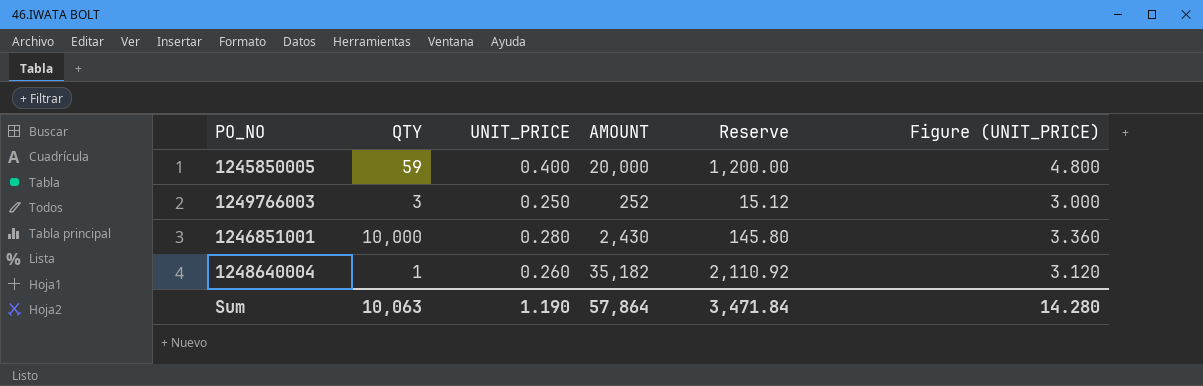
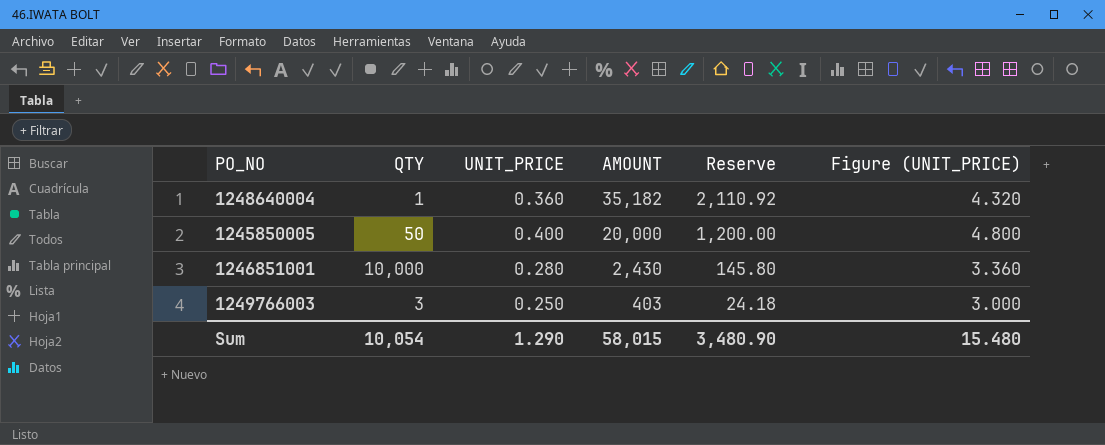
row order: none -> AMOUNT descending
1248640004 | UNIT_PRICE: 0.260 -> 0.360
1248640004 | Figure (UNIT_PRICE): 3.120 -> 4.320
1245850005 | QTY: 59 -> 50
1249766003 | AMOUNT: 252 -> 403
1249766003 | Reserve: 15.12 -> 24.18
Sum | QTY: 10,063 -> 10,054
Sum | UNIT_PRICE: 1.190 -> 1.290
Sum | AMOUNT: 57,864 -> 58,015
Sum | Reserve: 3,471.84 -> 3,480.90
Sum | Figure (UNIT_PRICE): 14.280 -> 15.480

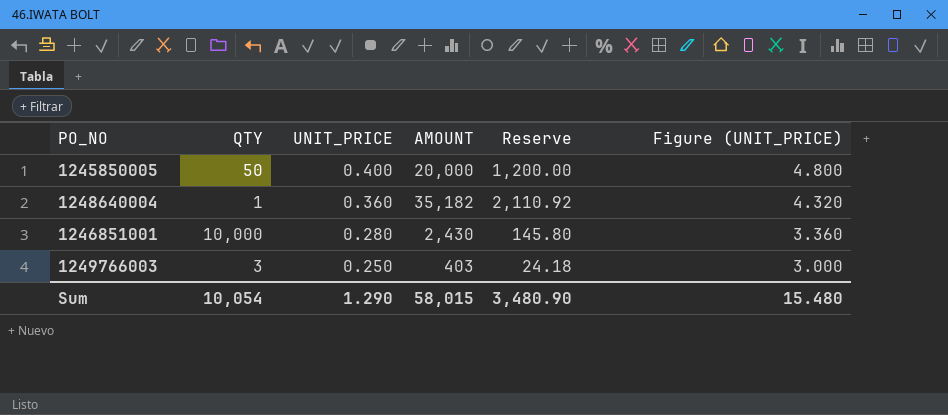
row order: AMOUNT descending -> UNIT_PRICE descending

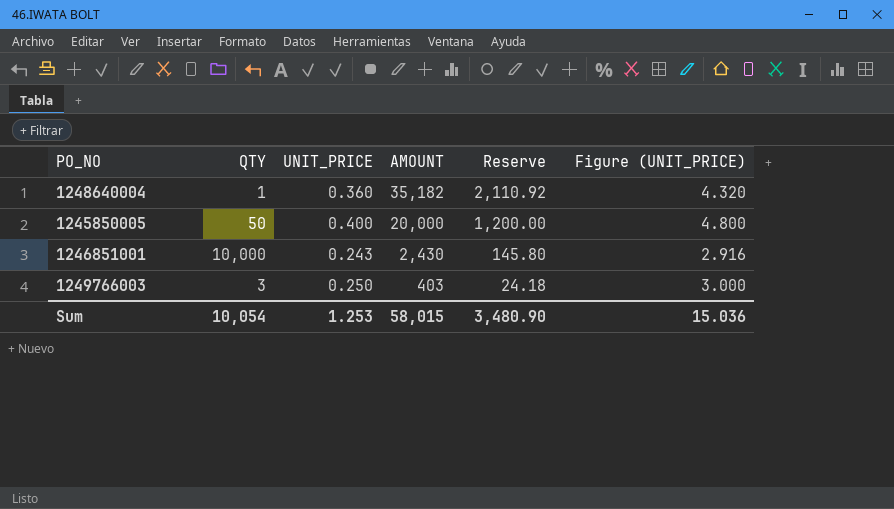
row order: UNIT_PRICE descending -> AMOUNT descending
1246851001 | UNIT_PRICE: 0.280 -> 0.243
1246851001 | Figure (UNIT_PRICE): 3.360 -> 2.916
Sum | UNIT_PRICE: 1.290 -> 1.253
Sum | Figure (UNIT_PRICE): 15.480 -> 15.036

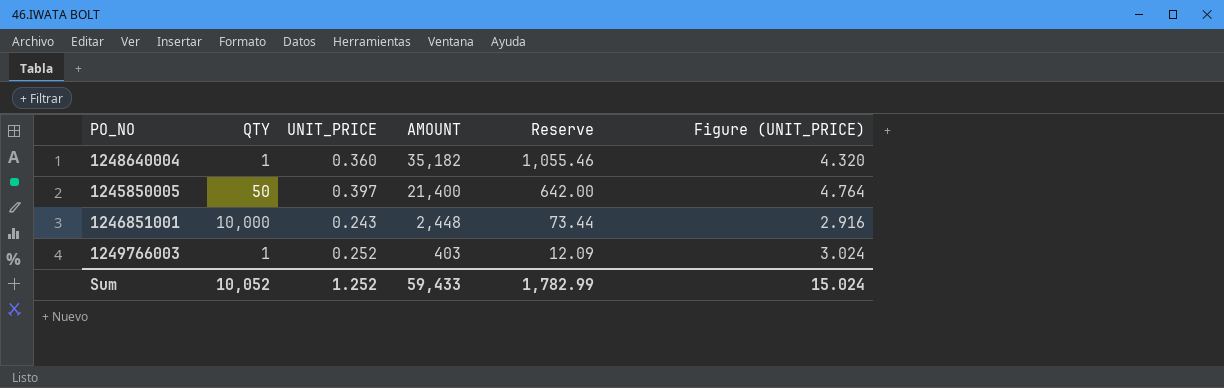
column Reserve | formula: [AMOUNT] * 0.06 -> [AMOUNT] * 0.03
1245850005 | UNIT_PRICE: 0.400 -> 0.397
1245850005 | AMOUNT: 20,000 -> 21,400
1245850005 | Figure (UNIT_PRICE): 4.800 -> 4.764
1246851001 | AMOUNT: 2,430 -> 2,448
1249766003 | QTY: 3 -> 1
1249766003 | UNIT_PRICE: 0.250 -> 0.252
1249766003 | Figure (UNIT_PRICE): 3.000 -> 3.024
Sum | QTY: 10,054 -> 10,052
Sum | UNIT_PRICE: 1.253 -> 1.252
Sum | AMOUNT: 58,015 -> 59,433
Sum | Reserve: 3,480.90 -> 1,782.99
Sum | Figure (UNIT_PRICE): 15.036 -> 15.024

